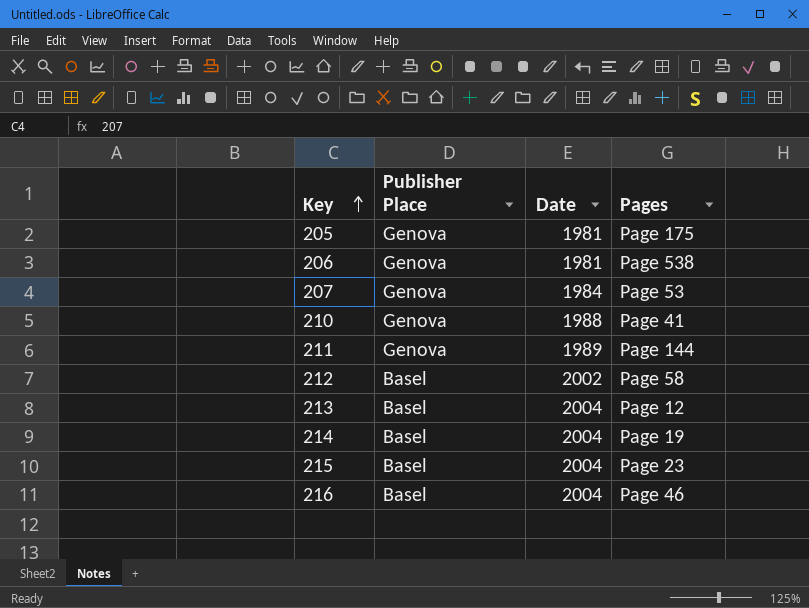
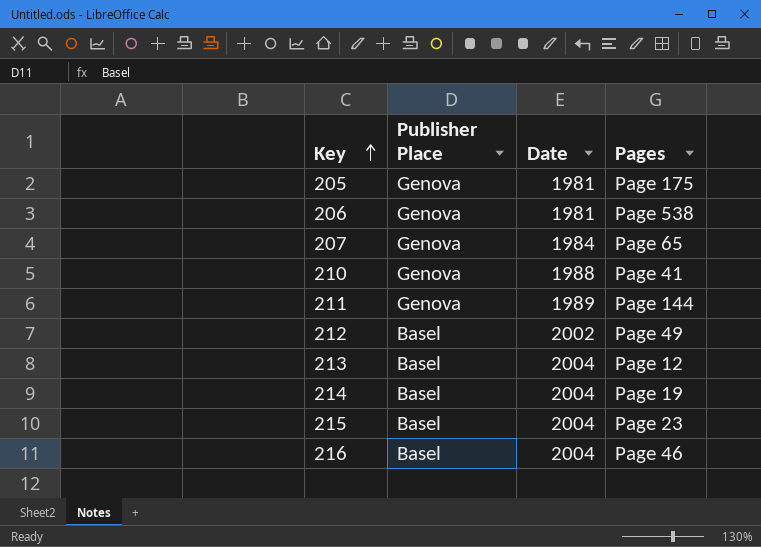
207 | Pages: Page 53 -> Page 65
212 | Pages: Page 58 -> Page 49

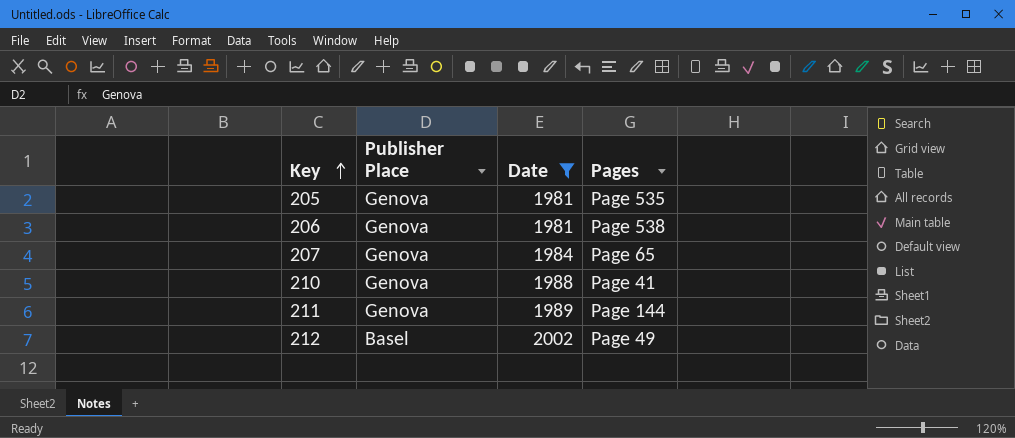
filter: none -> Date != 2004
205 | Pages: Page 175 -> Page 535

